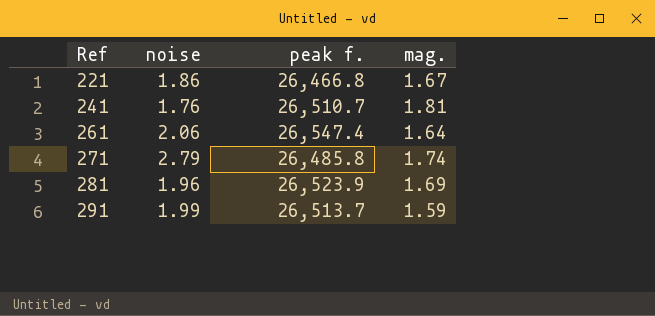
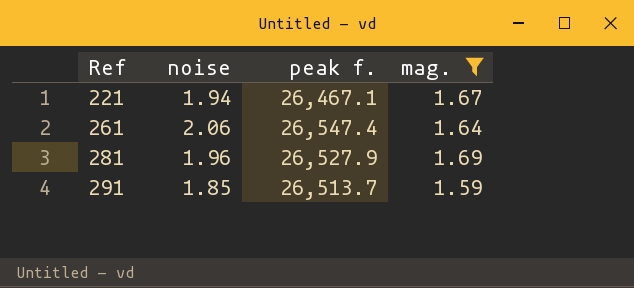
filter: none -> mag. <= 1.69
221 | noise: 1.86 -> 1.94
221 | peak f.: 26,466.8 -> 26,467.1
281 | peak f.: 26,523.9 -> 26,527.9
291 | noise: 1.99 -> 1.85

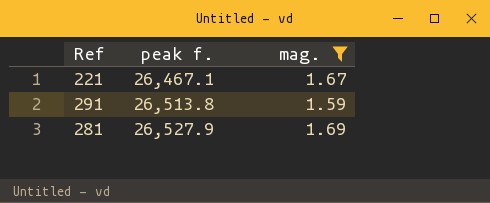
row order: Ref ascending -> peak f. ascending
column noise | position: 2 -> none
row 261: 2.06 | 26,547.4 | 1.64 -> none
291 | peak f.: 26,513.7 -> 26,513.8

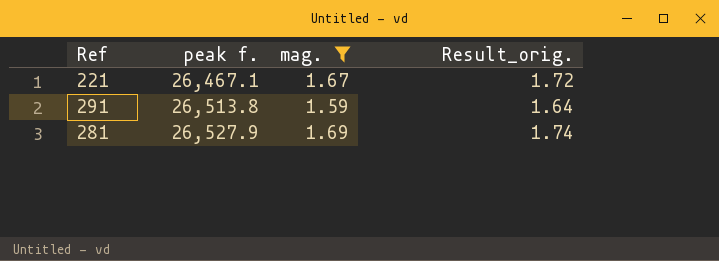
column Result_orig. | formula: none -> [mag.] * 1.03

